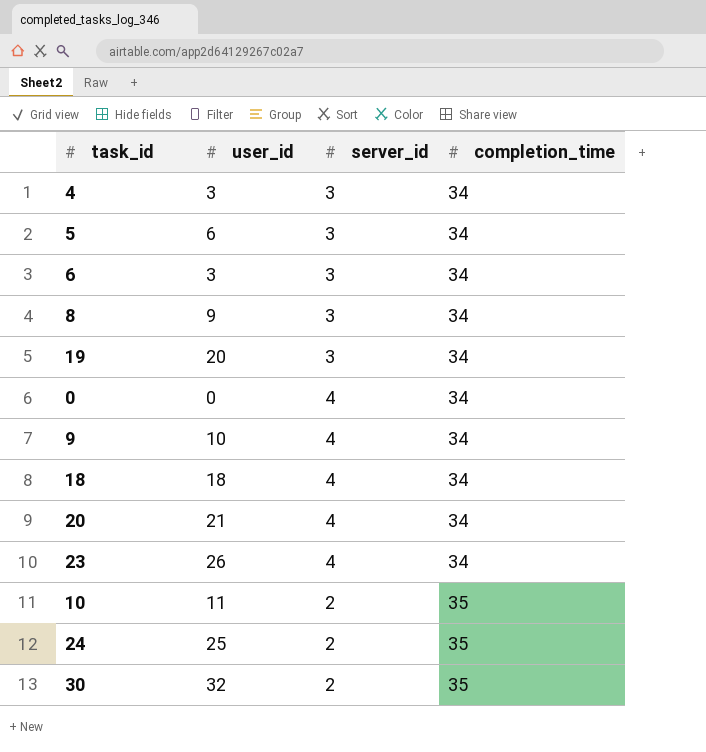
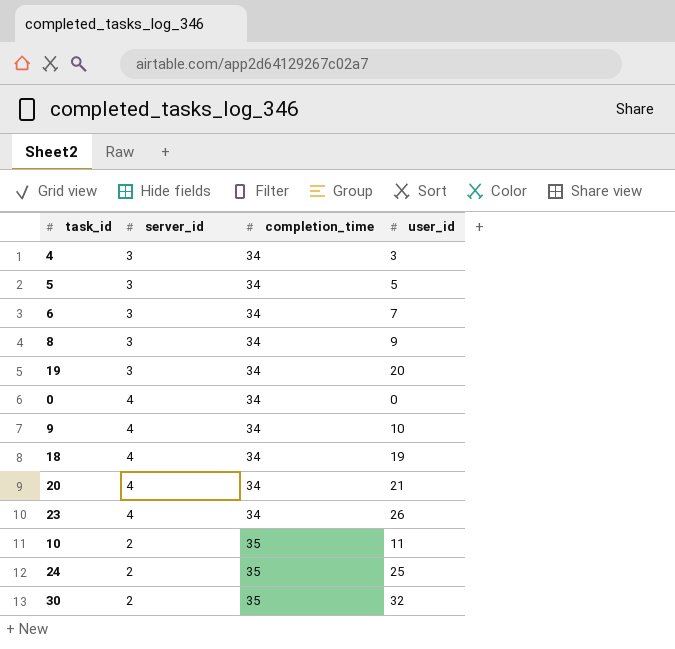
column user_id | position: 2 -> 4
5 | user_id: 6 -> 5
6 | user_id: 3 -> 7
18 | user_id: 18 -> 19

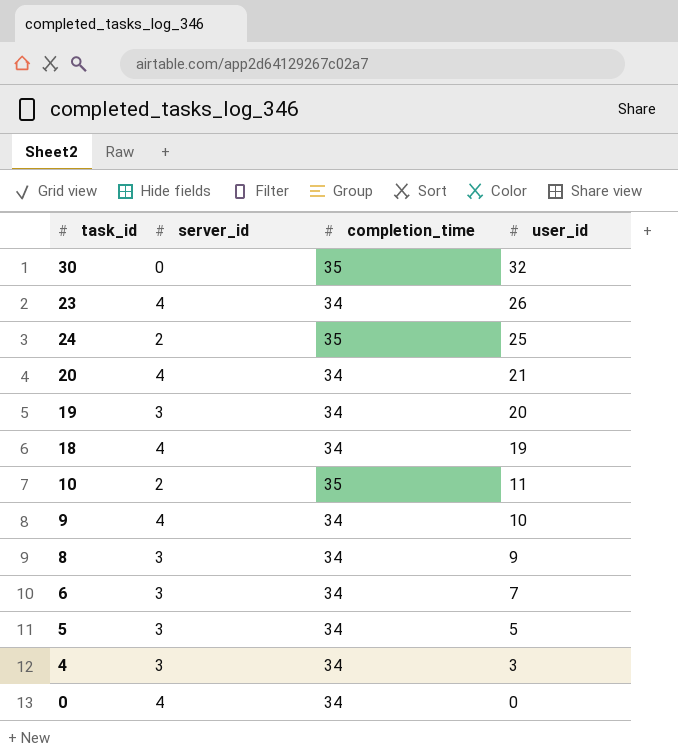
row order: completion_time ascending -> user_id descending
30 | server_id: 2 -> 0

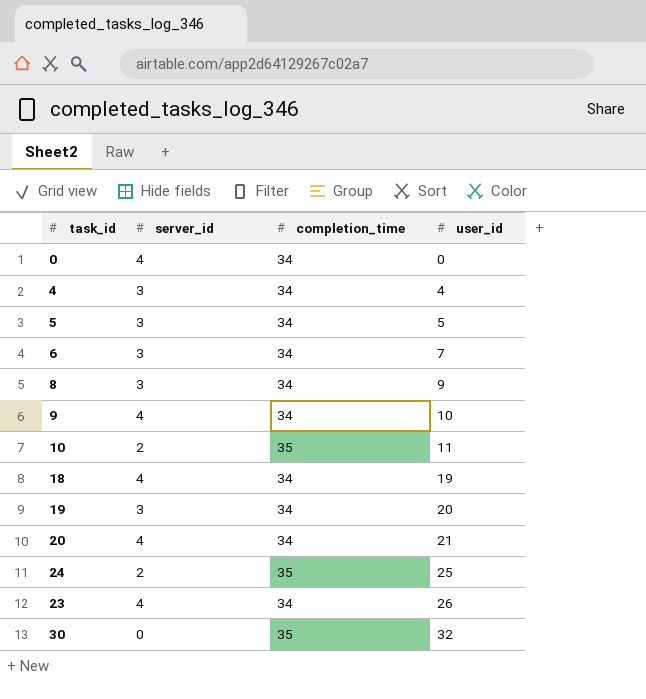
row order: user_id descending -> user_id ascending
4 | user_id: 3 -> 4

